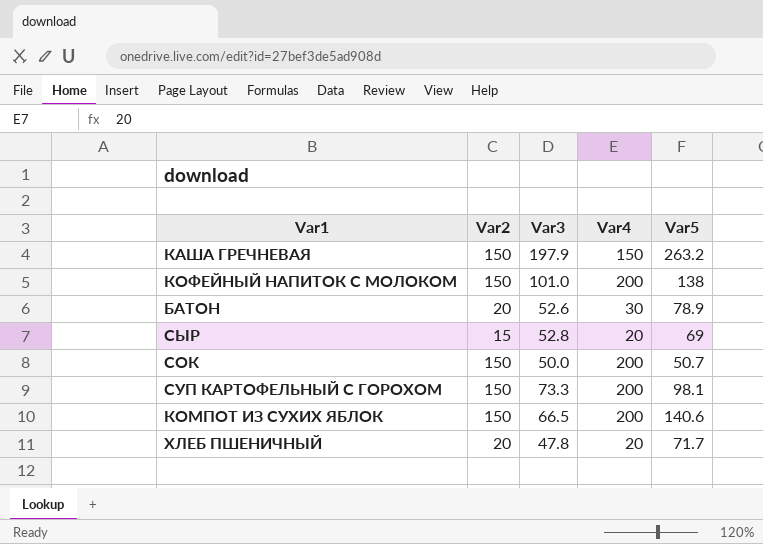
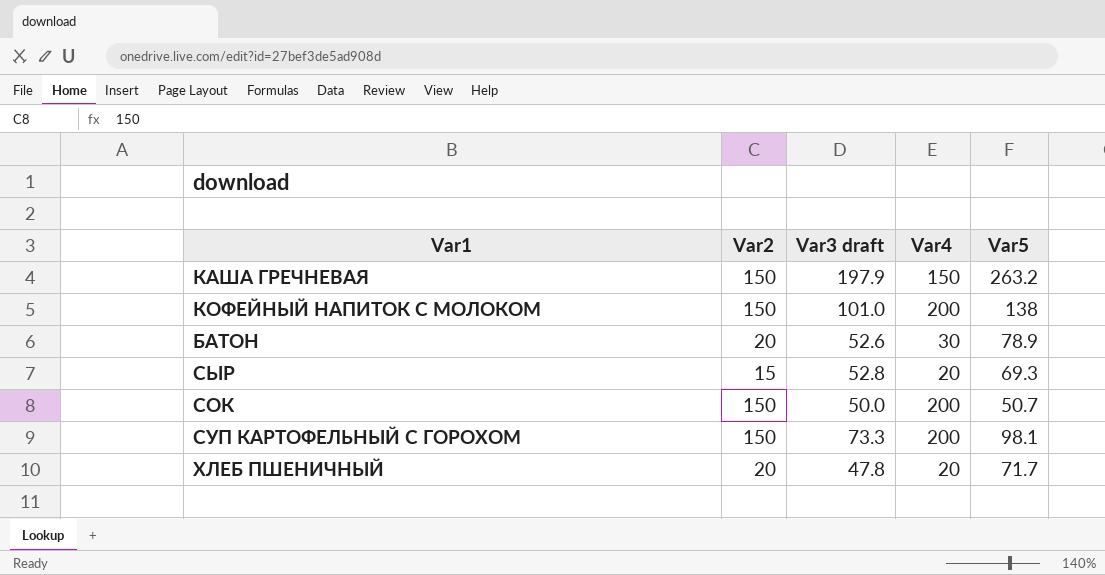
column name: Var3 -> Var3 draft
row КОМПОТ ИЗ СУХИХ ЯБЛОК: 150 | 66.5 | 200 | 140.6 -> none
СЫР | Var5: 69 -> 69.3

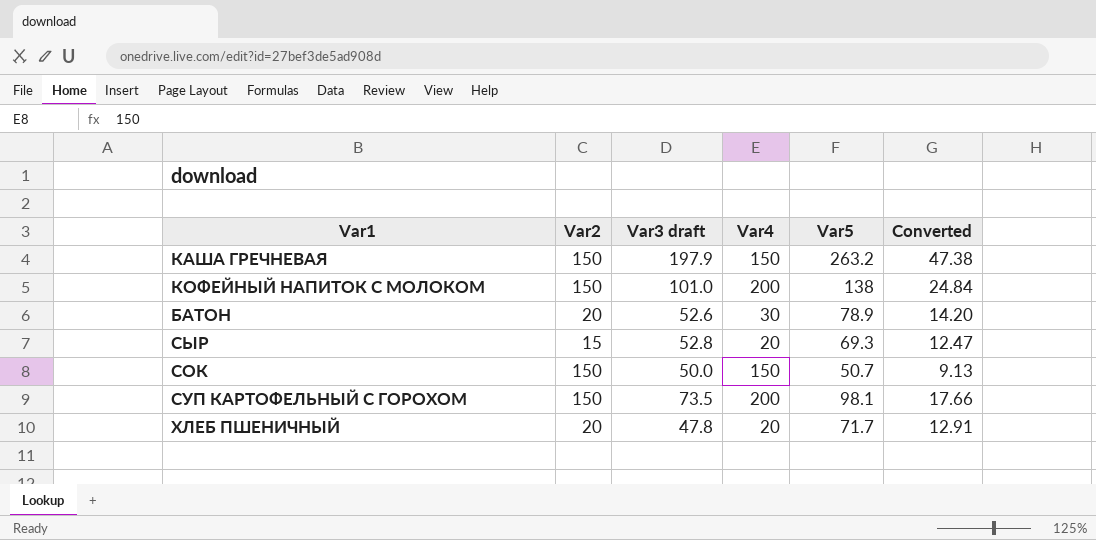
column Converted | formula: none -> [Var5] * 0.18
СОК | Var4: 200 -> 150
СУП КАРТОФЕЛЬНЫЙ С ГОРОХОМ | Var3 draft: 73.3 -> 73.5

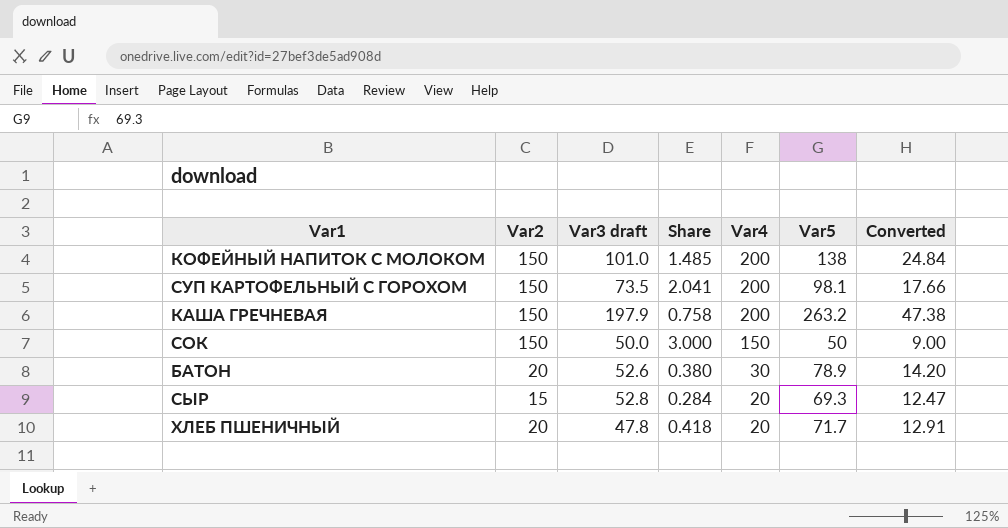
row order: none -> Var4 descending
column Share | formula: none -> [Var2] / [Var3 draft]
КАША ГРЕЧНЕВАЯ | Var4: 150 -> 200
СОК | Var5: 50.7 -> 50
СОК | Converted: 9.13 -> 9.00

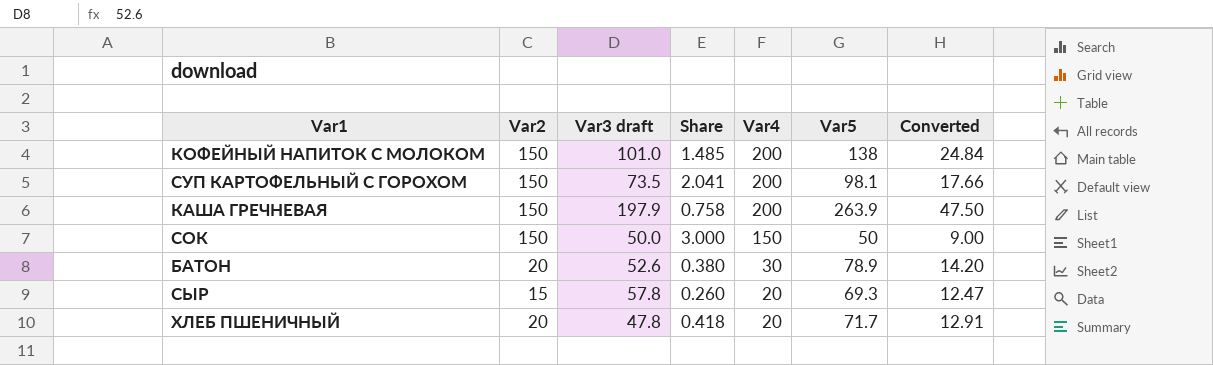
КАША ГРЕЧНЕВАЯ | Var5: 263.2 -> 263.9
КАША ГРЕЧНЕВАЯ | Converted: 47.38 -> 47.50
СЫР | Var3 draft: 52.8 -> 57.8
СЫР | Share: 0.284 -> 0.260

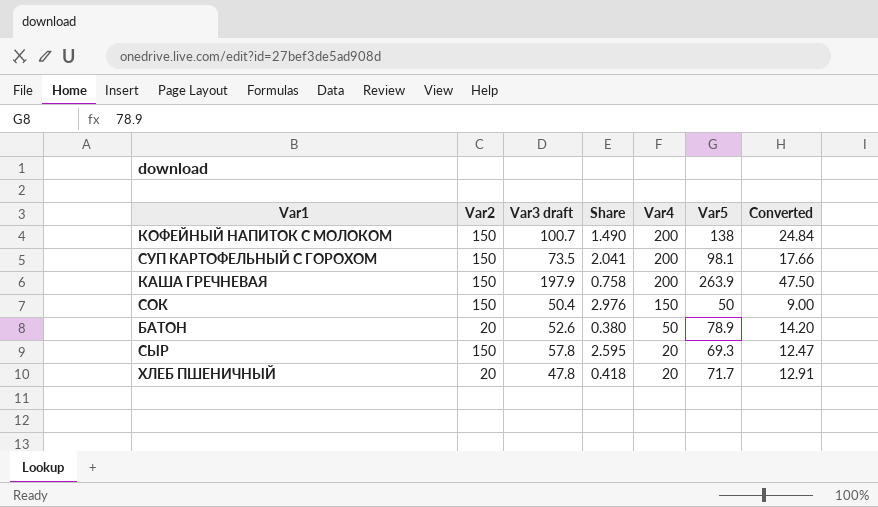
КОФЕЙНЫЙ НАПИТОК С МОЛОКОМ | Var3 draft: 101.0 -> 100.7
КОФЕЙНЫЙ НАПИТОК С МОЛОКОМ | Share: 1.485 -> 1.490
СОК | Var3 draft: 50.0 -> 50.4
СОК | Share: 3.000 -> 2.976
БАТОН | Var4: 30 -> 50
СЫР | Var2: 15 -> 150
СЫР | Share: 0.260 -> 2.595

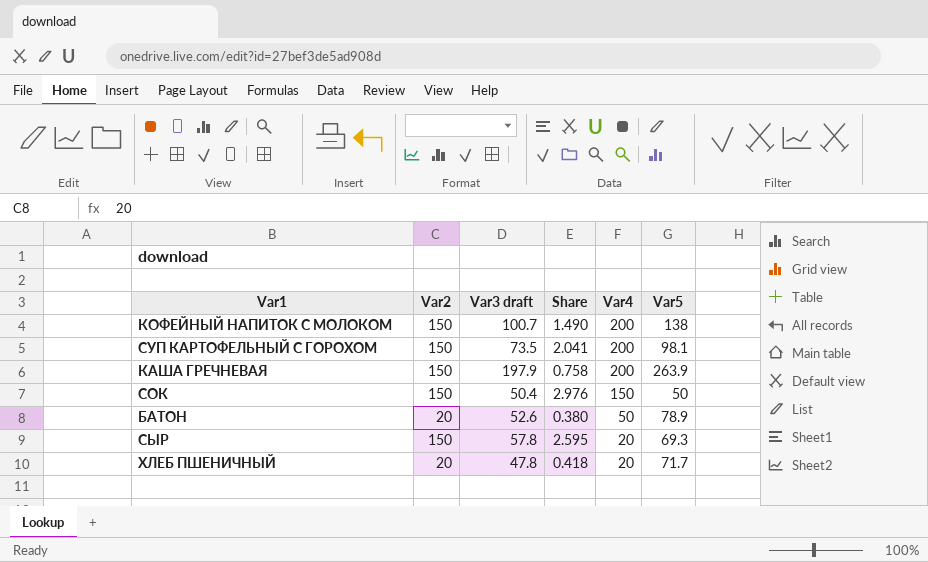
column Converted | formula: [Var5] * 0.18 -> none

